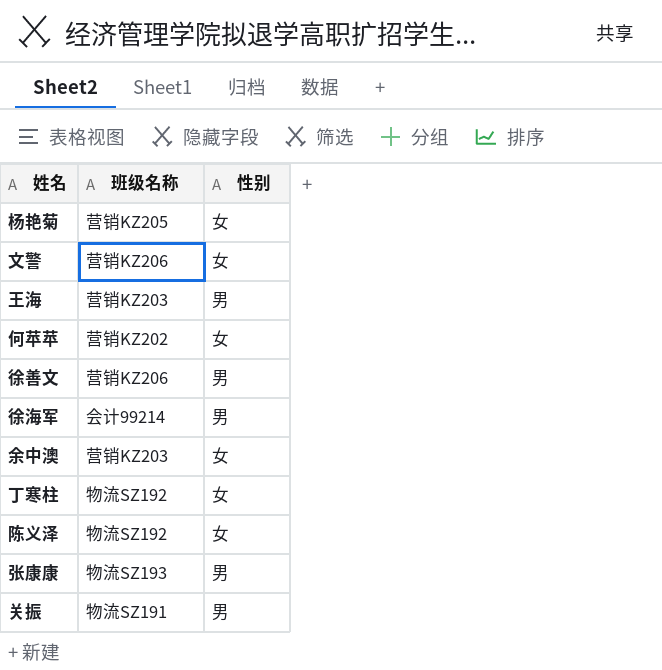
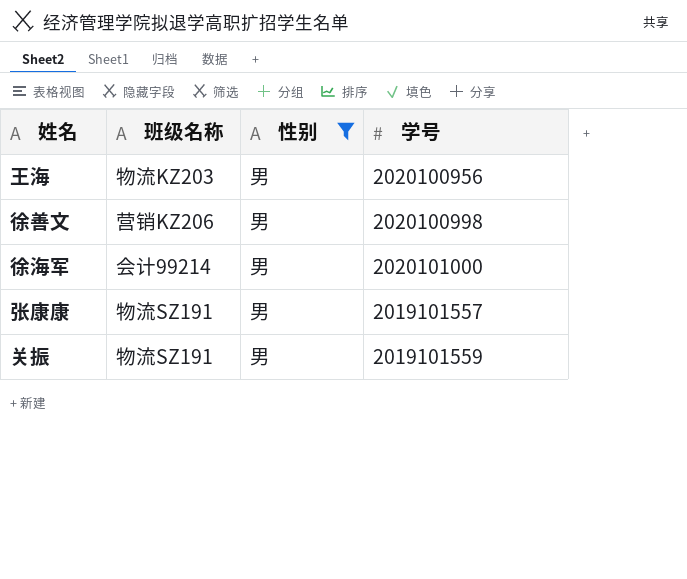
filter: none -> 性别 = 男
column 学号 | position: none -> 4
王海 | 班级名称: 营销KZ203 -> 物流KZ203
张康康 | 班级名称: 物流SZ193 -> 物流SZ191

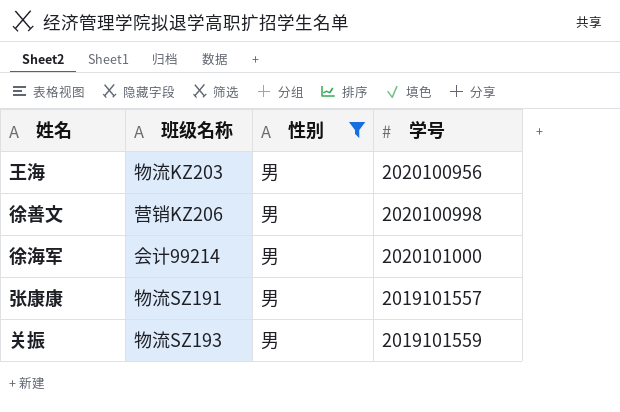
关振 | 班级名称: 物流SZ191 -> 物流SZ193

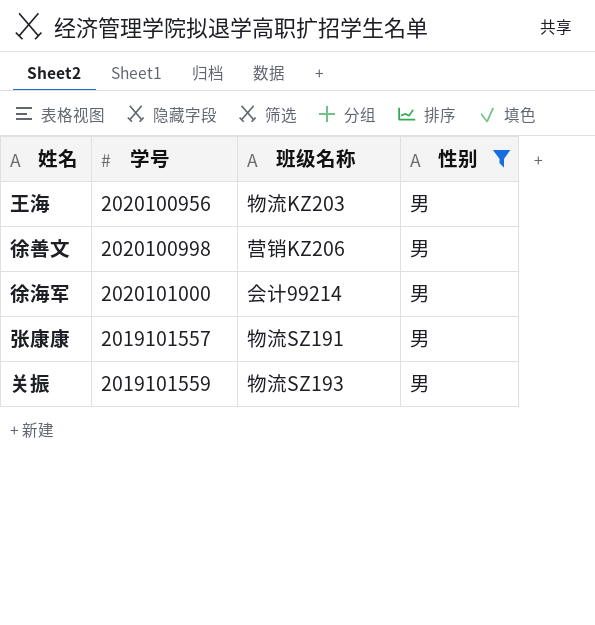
column 学号 | position: 4 -> 2

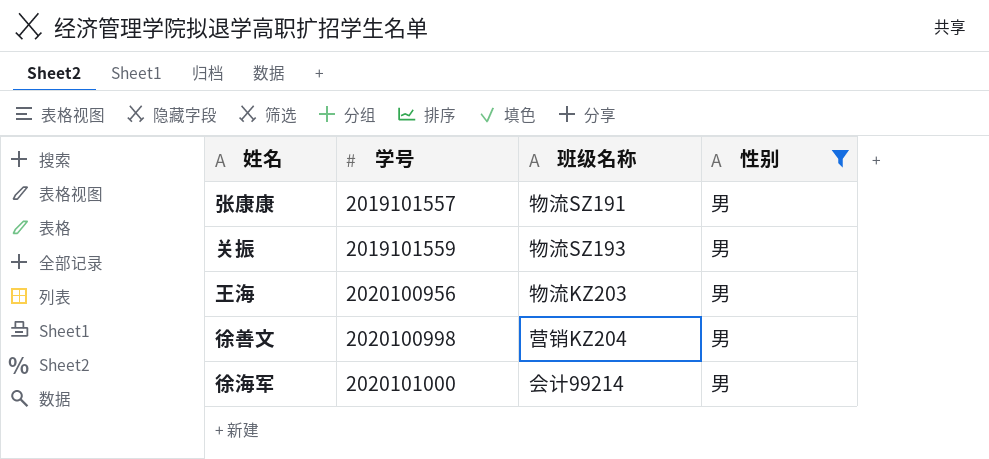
row order: none -> 学号 ascending
徐善文 | 班级名称: 营销KZ206 -> 营销KZ204

